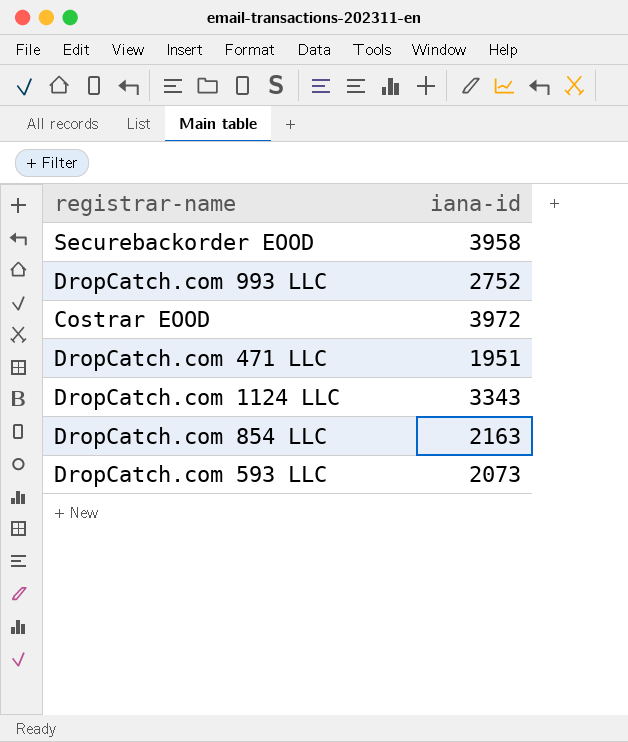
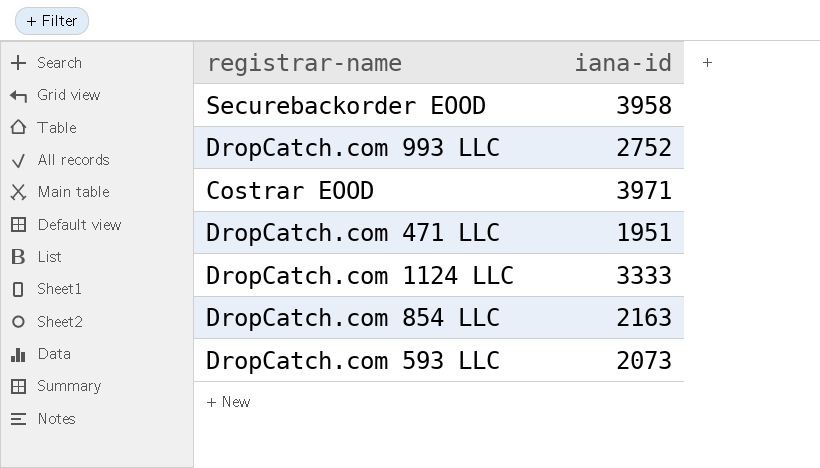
Costrar EOOD | iana-id: 3972 -> 3971
DropCatch.com 1124 LLC | iana-id: 3343 -> 3333

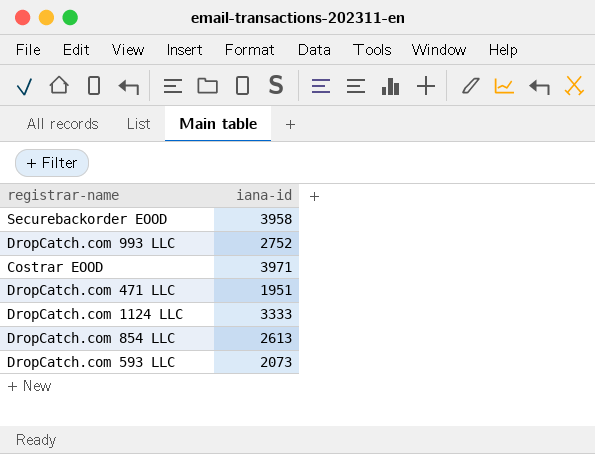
DropCatch.com 854 LLC | iana-id: 2163 -> 2613

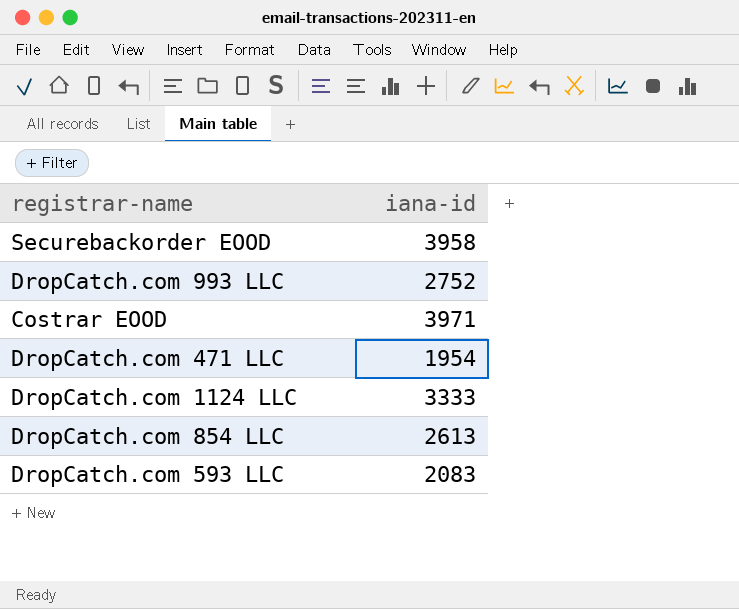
DropCatch.com 471 LLC | iana-id: 1951 -> 1954
DropCatch.com 593 LLC | iana-id: 2073 -> 2083

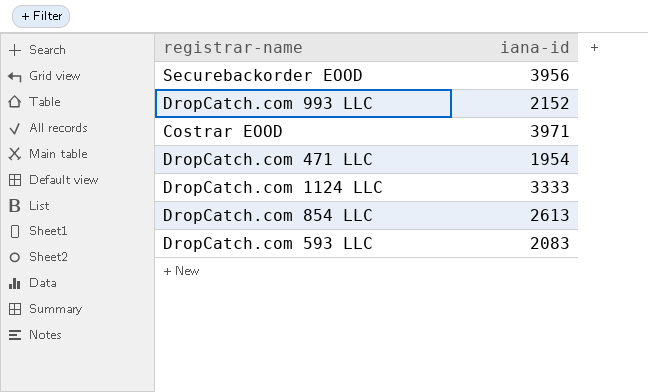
Securebackorder EOOD | iana-id: 3958 -> 3956
DropCatch.com 993 LLC | iana-id: 2752 -> 2152

